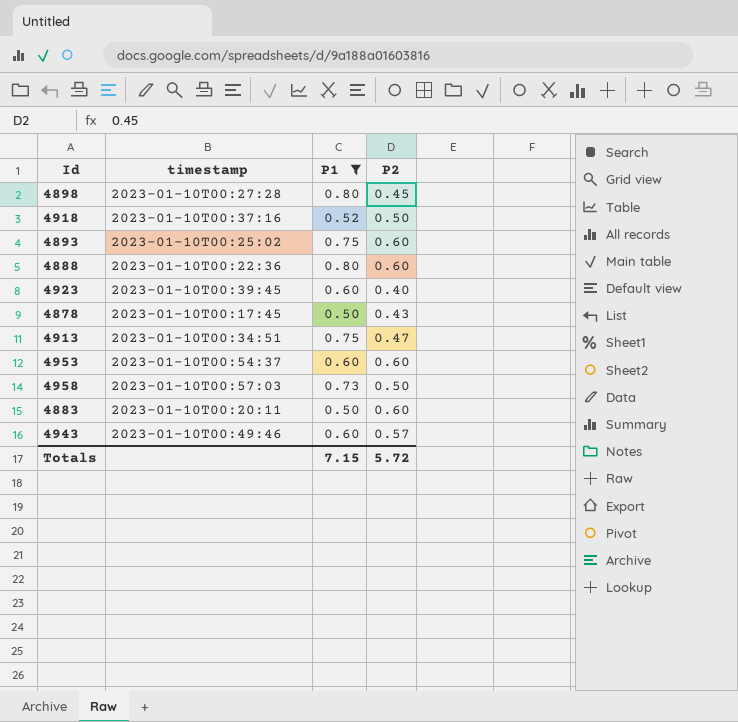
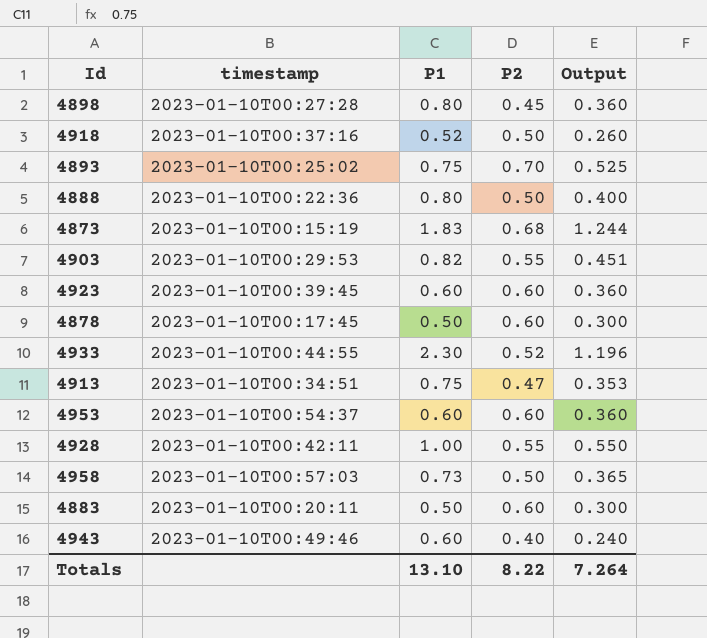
filter: P1 <= 0.80 -> none
column Output | formula: none -> [P1] * [P2]
4893 | P2: 0.60 -> 0.70
4888 | P2: 0.60 -> 0.50
4923 | P2: 0.40 -> 0.60
4878 | P2: 0.43 -> 0.60
4943 | P2: 0.57 -> 0.40
Totals | P1: 7.15 -> 13.10
Totals | P2: 5.72 -> 8.22

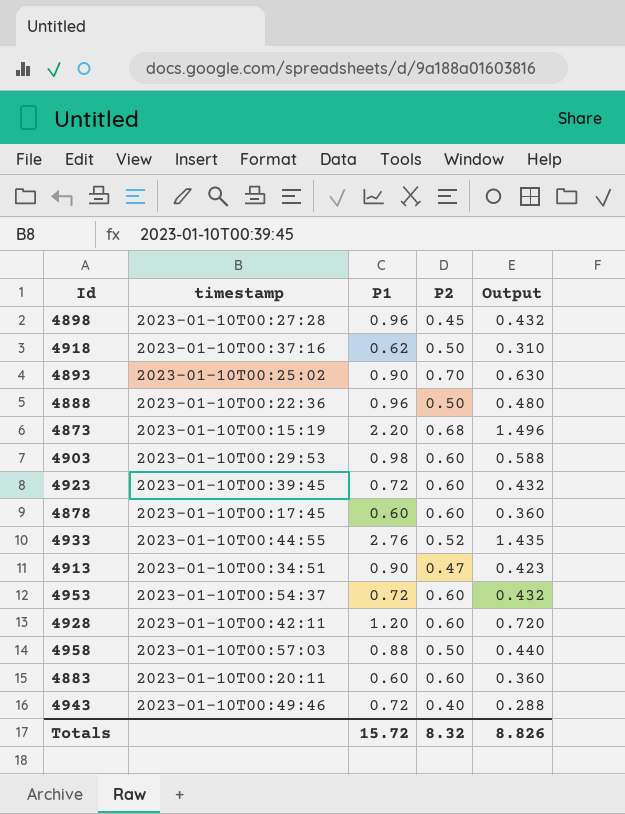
4898 | P1: 0.80 -> 0.96
4898 | Output: 0.360 -> 0.432
4918 | P1: 0.52 -> 0.62
4918 | Output: 0.260 -> 0.310
4893 | P1: 0.75 -> 0.90
4893 | Output: 0.525 -> 0.630
4888 | P1: 0.80 -> 0.96
4888 | Output: 0.400 -> 0.480
4873 | P1: 1.83 -> 2.20
4873 | Output: 1.244 -> 1.496
4903 | P1: 0.82 -> 0.98
4903 | P2: 0.55 -> 0.60
4903 | Output: 0.451 -> 0.588
4923 | P1: 0.60 -> 0.72
4923 | Output: 0.360 -> 0.432
4878 | P1: 0.50 -> 0.60
4878 | Output: 0.300 -> 0.360
4933 | P1: 2.30 -> 2.76
4933 | Output: 1.196 -> 1.435
4913 | P1: 0.75 -> 0.90
4913 | Output: 0.353 -> 0.423
4953 | P1: 0.60 -> 0.72
4953 | Output: 0.360 -> 0.432
4928 | P1: 1.00 -> 1.20
4928 | P2: 0.55 -> 0.60
4928 | Output: 0.550 -> 0.720
4958 | P1: 0.73 -> 0.88
4958 | Output: 0.365 -> 0.440
4883 | P1: 0.50 -> 0.60
4883 | Output: 0.300 -> 0.360
4943 | P1: 0.60 -> 0.72
4943 | Output: 0.240 -> 0.288
Totals | P1: 13.10 -> 15.72
Totals | P2: 8.22 -> 8.32
Totals | Output: 7.264 -> 8.826

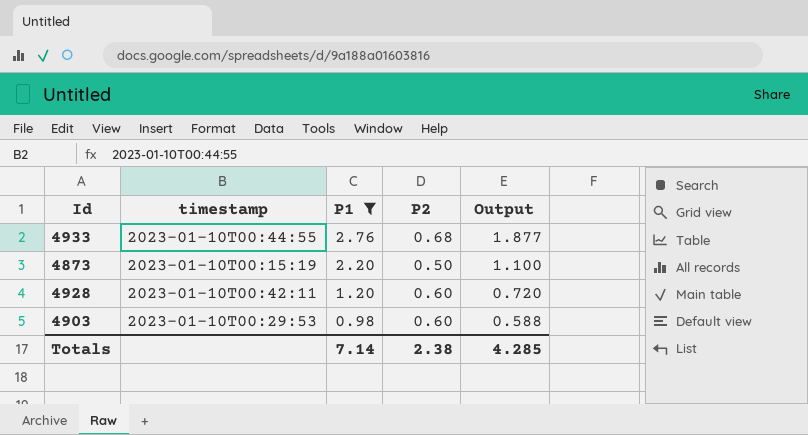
filter: none -> P1 >= 0.98
row order: none -> P1 descending
4933 | P2: 0.52 -> 0.68
4933 | Output: 1.435 -> 1.877
4873 | P2: 0.68 -> 0.50
4873 | Output: 1.496 -> 1.100
Totals | P1: 15.72 -> 7.14
Totals | P2: 8.32 -> 2.38
Totals | Output: 8.826 -> 4.285

